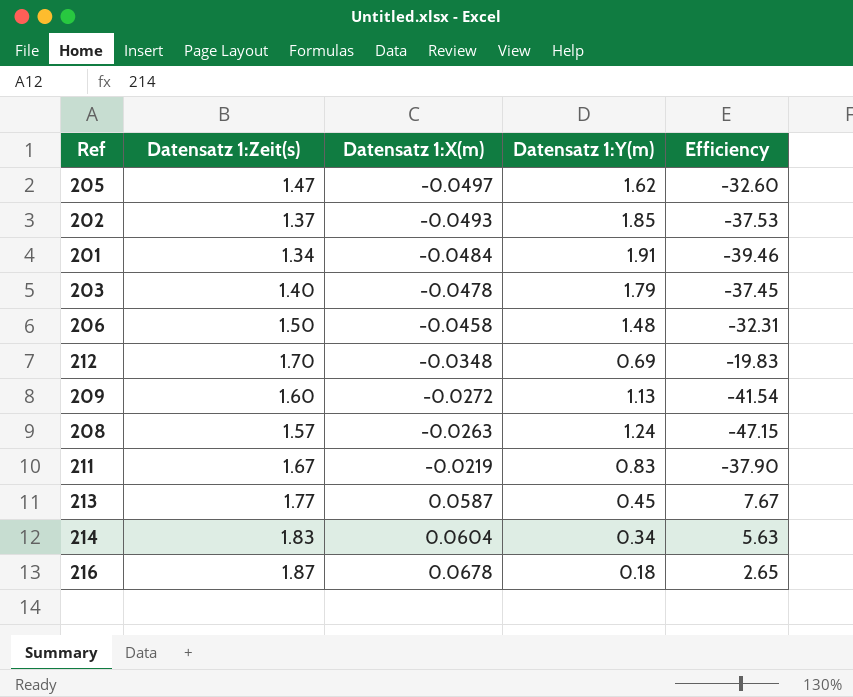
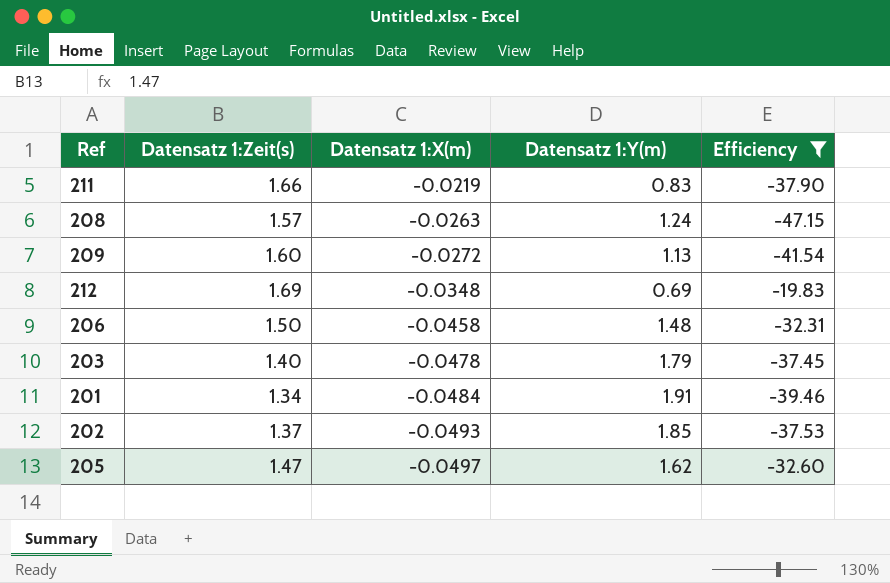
filter: none -> Efficiency <= -19.83
row order: Datensatz 1:X(m) ascending -> Datensatz 1:X(m) descending
211 | Datensatz 1:Zeit(s): 1.67 -> 1.66
212 | Datensatz 1:Zeit(s): 1.70 -> 1.69

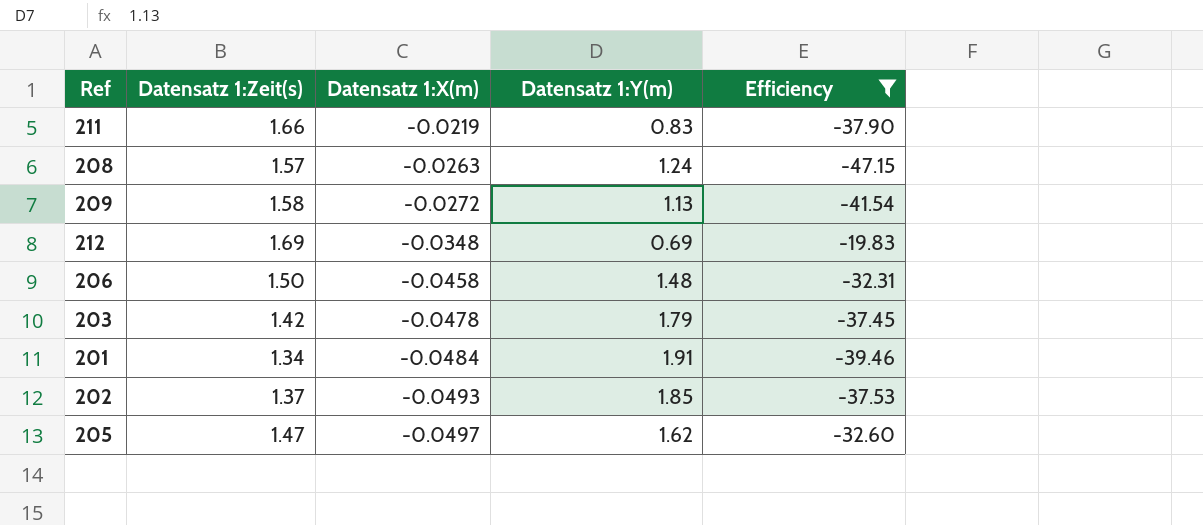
209 | Datensatz 1:Zeit(s): 1.60 -> 1.58
203 | Datensatz 1:Zeit(s): 1.40 -> 1.42

